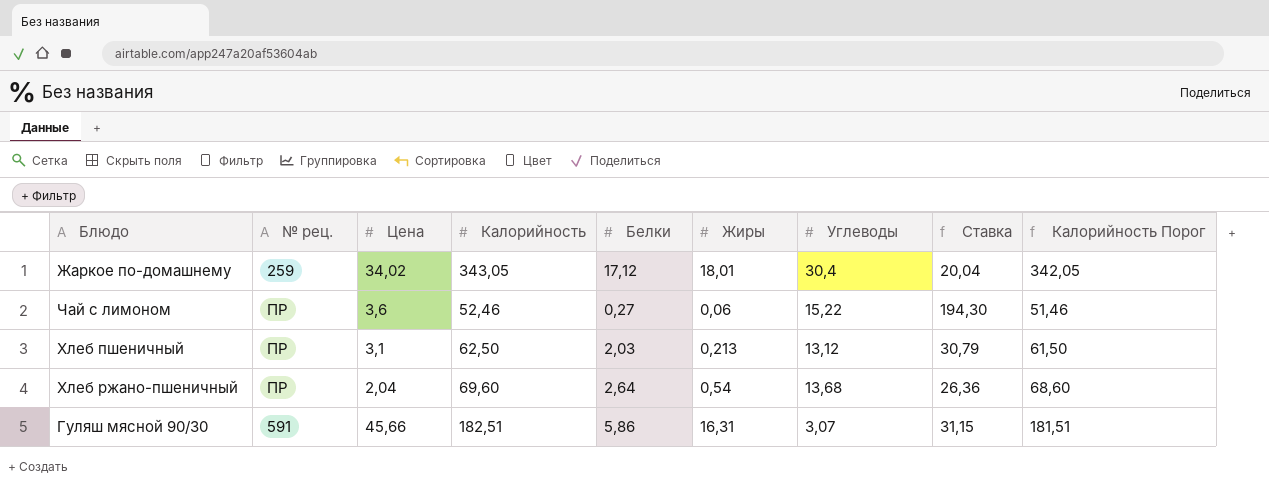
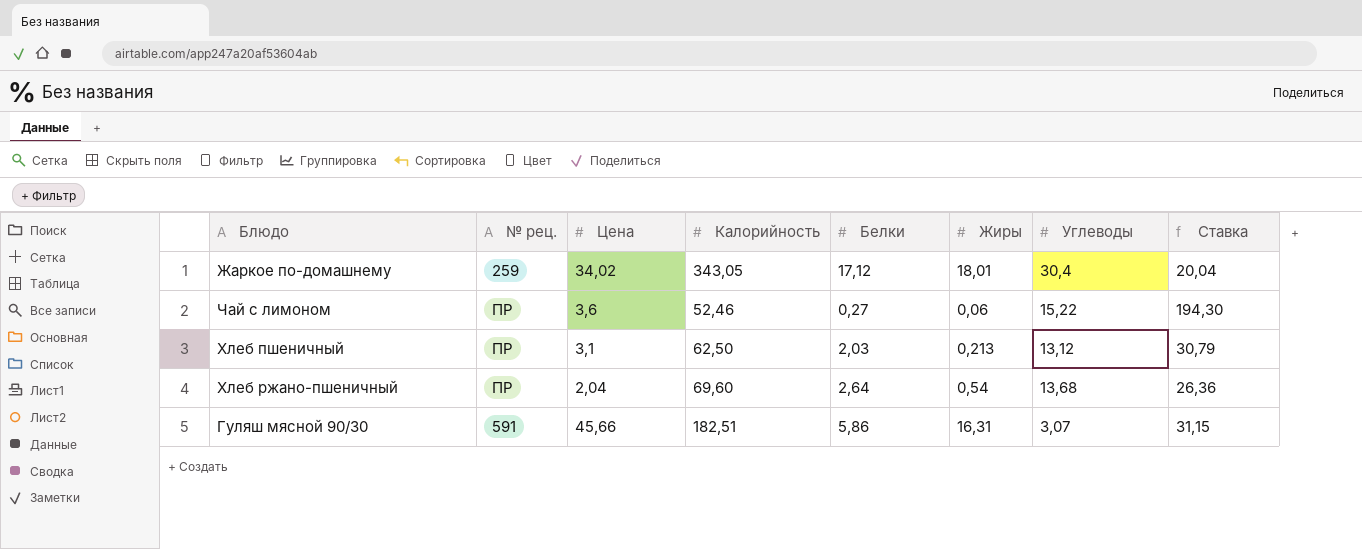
column Калорийность Порог | formula: [Калорийность] - 1 -> none

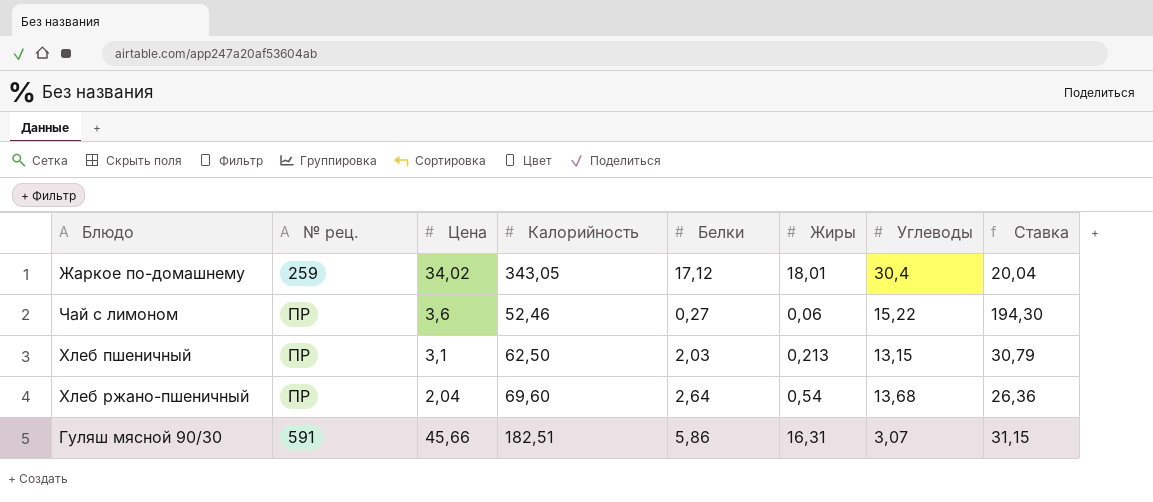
Хлеб пшеничный | Углеводы: 13,12 -> 13,15

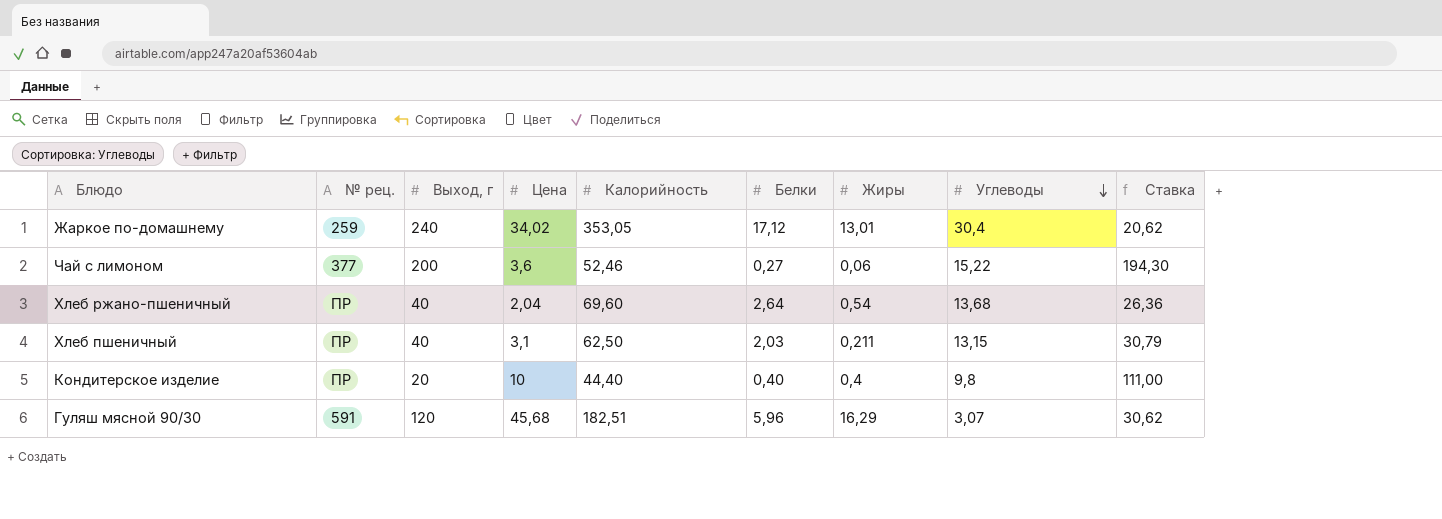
row order: none -> Углеводы descending
column Выход, г | position: none -> 3
Жаркое по-домашнему | Калорийность: 343,05 -> 353,05
Жаркое по-домашнему | Жиры: 18,01 -> 13,01
Жаркое по-домашнему | Ставка: 20,04 -> 20,62
Чай с лимоном | № рец.: ПР -> 377
Хлеб пшеничный | Жиры: 0,213 -> 0,211
row Кондитерское изделие: none -> ПР | 20 | 10 | 44,40 | 0,40 | 0,4 | 9,8 | 111,00
Гуляш мясной 90/30 | Цена: 45,66 -> 45,68
Гуляш мясной 90/30 | Белки: 5,86 -> 5,96
Гуляш мясной 90/30 | Жиры: 16,31 -> 16,29
Гуляш мясной 90/30 | Ставка: 31,15 -> 30,62

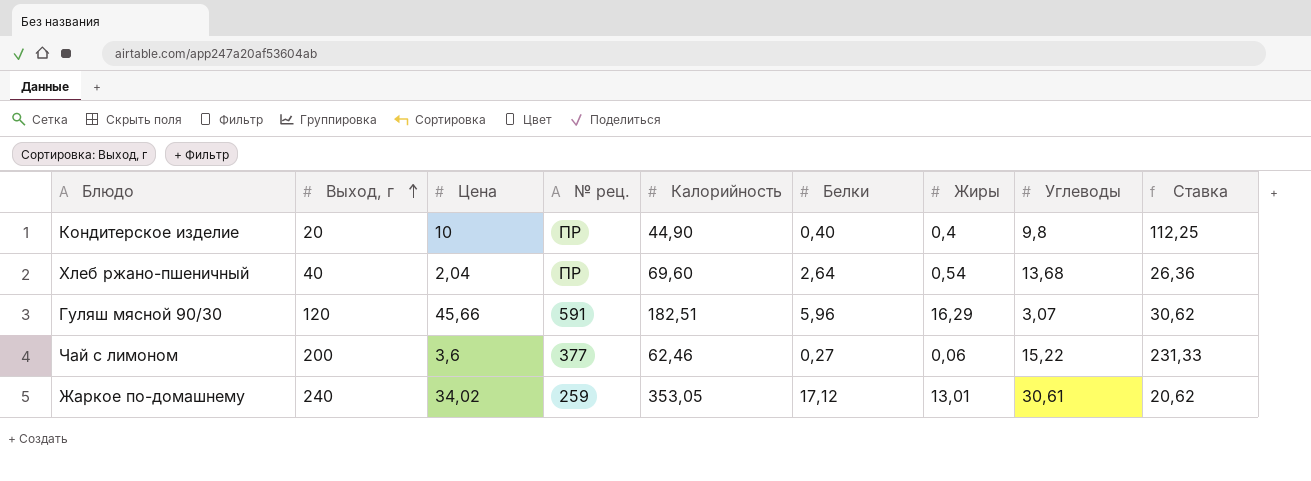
row order: Углеводы descending -> Выход, г ascending
column № рец. | position: 2 -> 4
row Хлеб пшеничный: ПР | 40 | 3,1 | 62,50 | 2,03 | 0,211 | 13,15 | 30,79 -> none
Кондитерское изделие | Калорийность: 44,40 -> 44,90
Кондитерское изделие | Ставка: 111,00 -> 112,25
Гуляш мясной 90/30 | Цена: 45,68 -> 45,66
Чай с лимоном | Калорийность: 52,46 -> 62,46
Чай с лимоном | Ставка: 194,30 -> 231,33
Жаркое по-домашнему | Углеводы: 30,4 -> 30,61

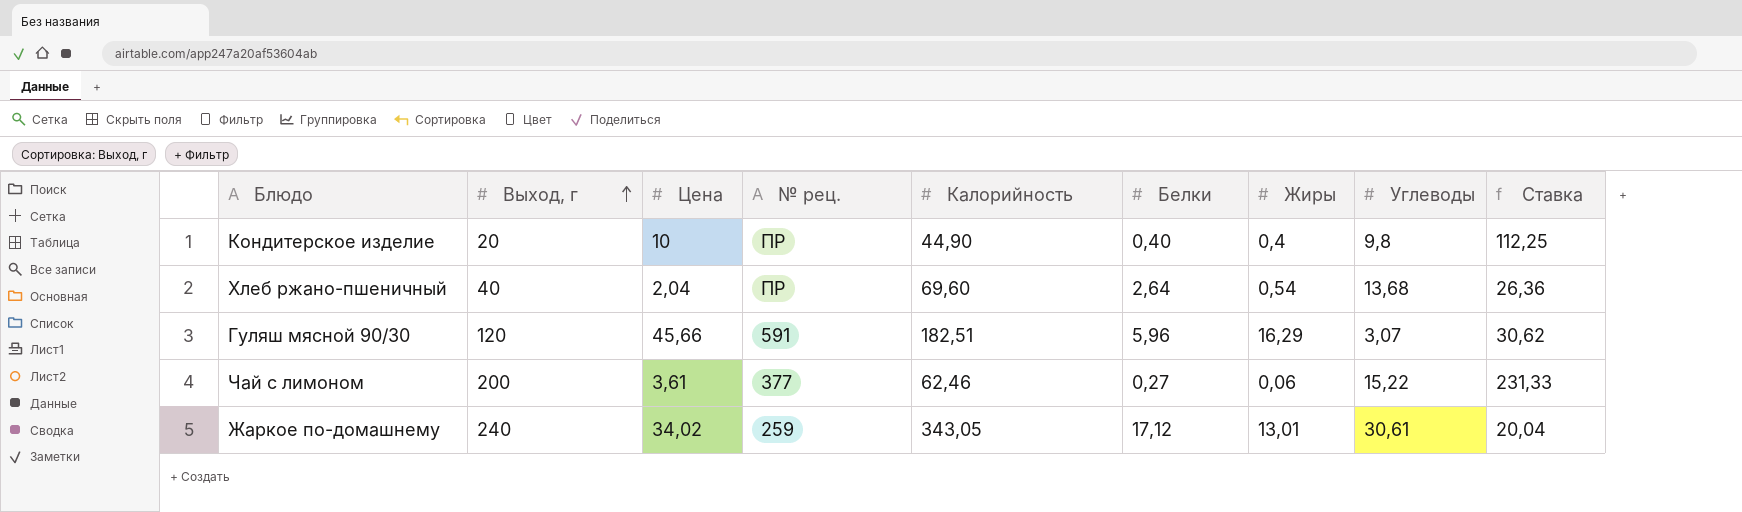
Чай с лимоном | Цена: 3,6 -> 3,61
Жаркое по-домашнему | Калорийность: 353,05 -> 343,05
Жаркое по-домашнему | Ставка: 20,62 -> 20,04

